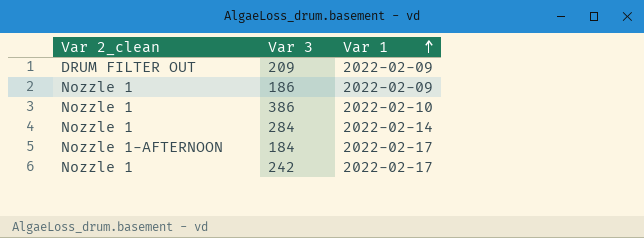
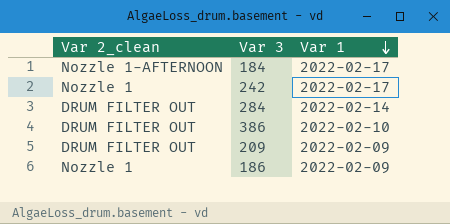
row order: Var 1 ascending -> Var 1 descending
284 | Var 2_clean: Nozzle 1 -> DRUM FILTER OUT
386 | Var 2_clean: Nozzle 1 -> DRUM FILTER OUT

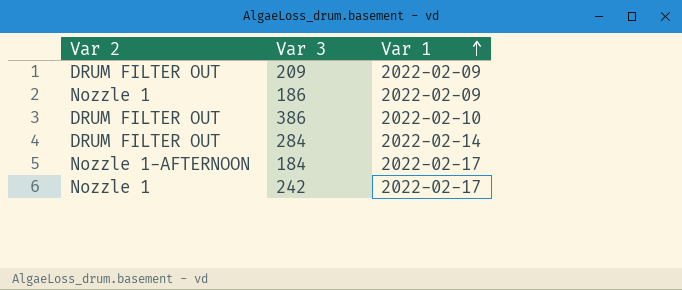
row order: Var 1 descending -> Var 1 ascending
column name: Var 2_clean -> Var 2

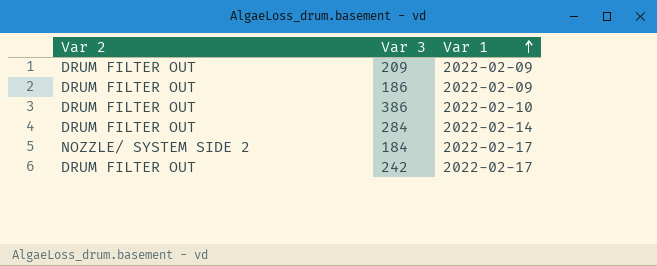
186 | Var 2: Nozzle 1 -> DRUM FILTER OUT
184 | Var 2: Nozzle 1-AFTERNOON -> NOZZLE/ SYSTEM SIDE 2
242 | Var 2: Nozzle 1 -> DRUM FILTER OUT

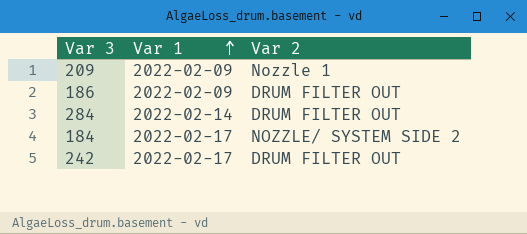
column Var 2 | position: 1 -> 3
row 386: DRUM FILTER OUT | 2022-02-10 -> none
209 | Var 2: DRUM FILTER OUT -> Nozzle 1

